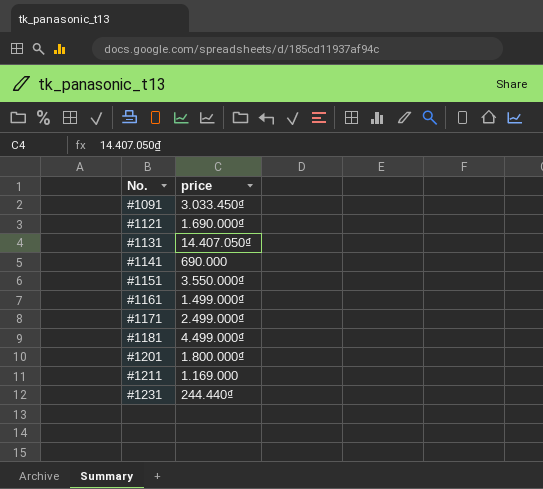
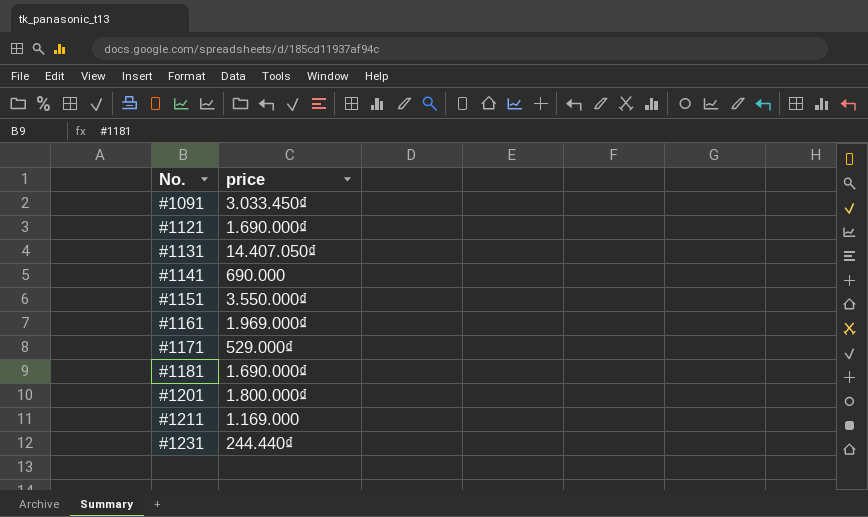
#1161 | price: 1.499.000₫ -> 1.969.000₫
#1171 | price: 2.499.000₫ -> 529.000₫
#1181 | price: 4.499.000₫ -> 1.690.000₫

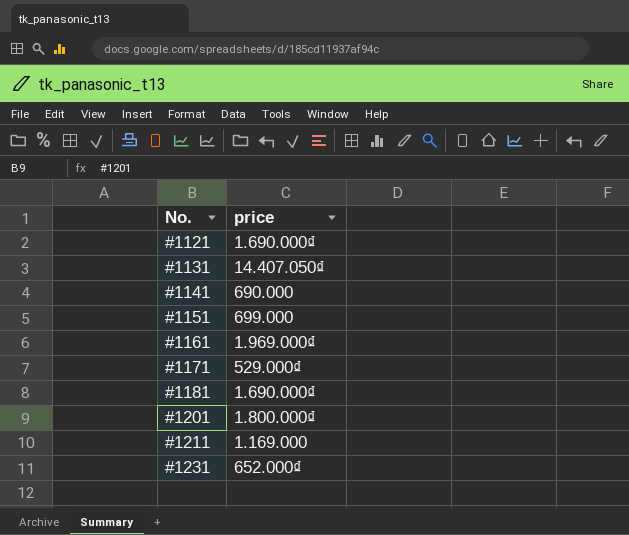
row #1091: 3.033.450₫ -> none
#1151 | price: 3.550.000₫ -> 699.000
#1231 | price: 244.440₫ -> 652.000₫

